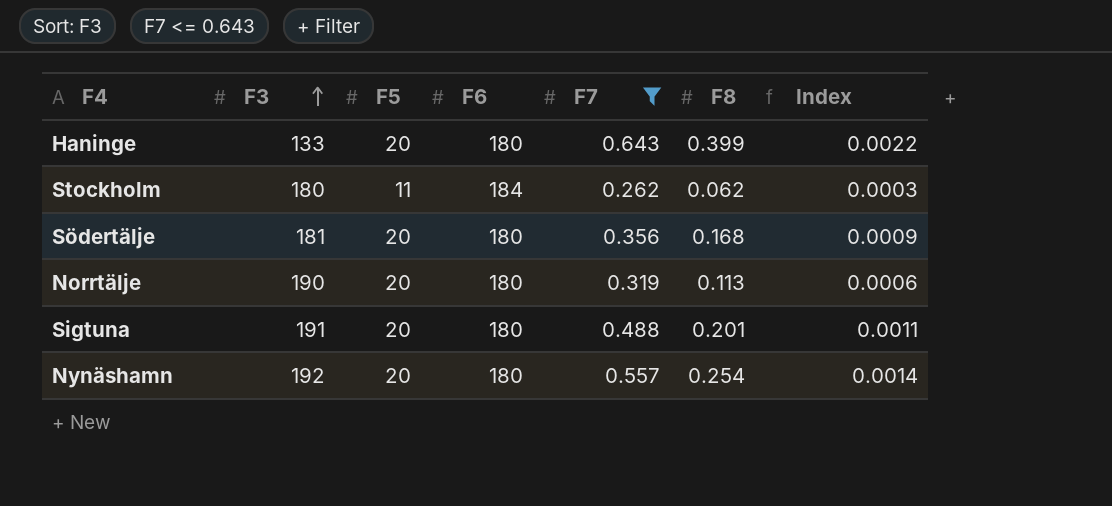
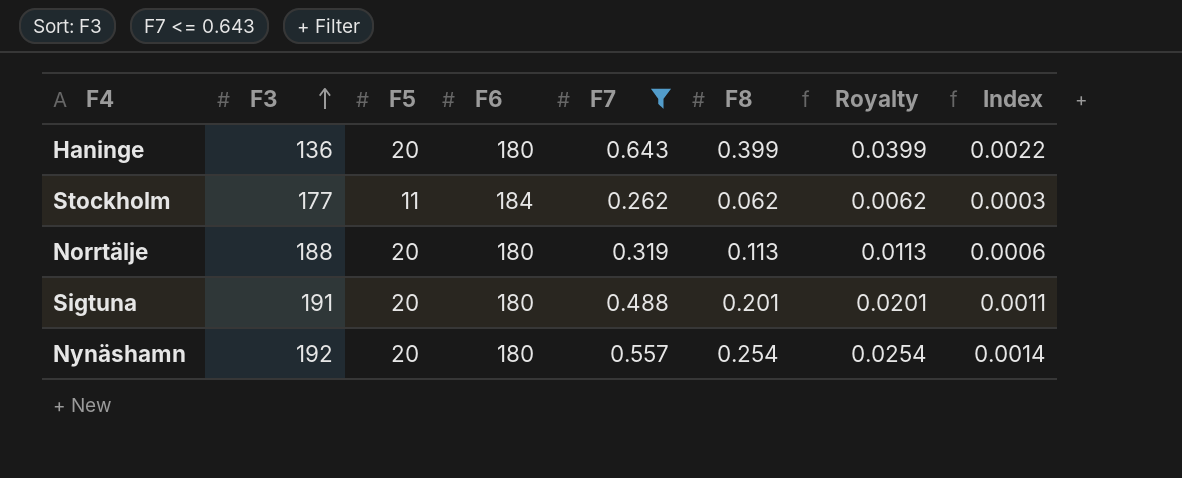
column Royalty | formula: none -> [F8] * 0.1
row Södertälje: 181 | 20 | 180 | 0.356 | 0.168 | 0.0009 -> none
Haninge | F3: 133 -> 136
Stockholm | F3: 180 -> 177
Norrtälje | F3: 190 -> 188

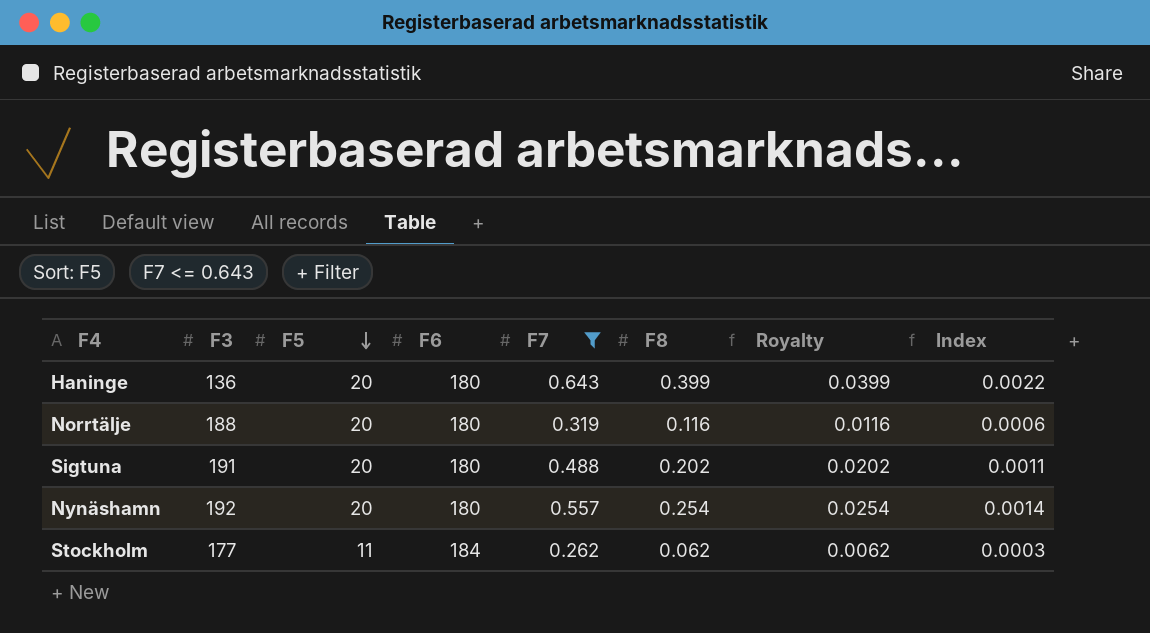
row order: F3 ascending -> F5 descending
Norrtälje | F8: 0.113 -> 0.116
Norrtälje | Royalty: 0.0113 -> 0.0116
Sigtuna | F8: 0.201 -> 0.202
Sigtuna | Royalty: 0.0201 -> 0.0202

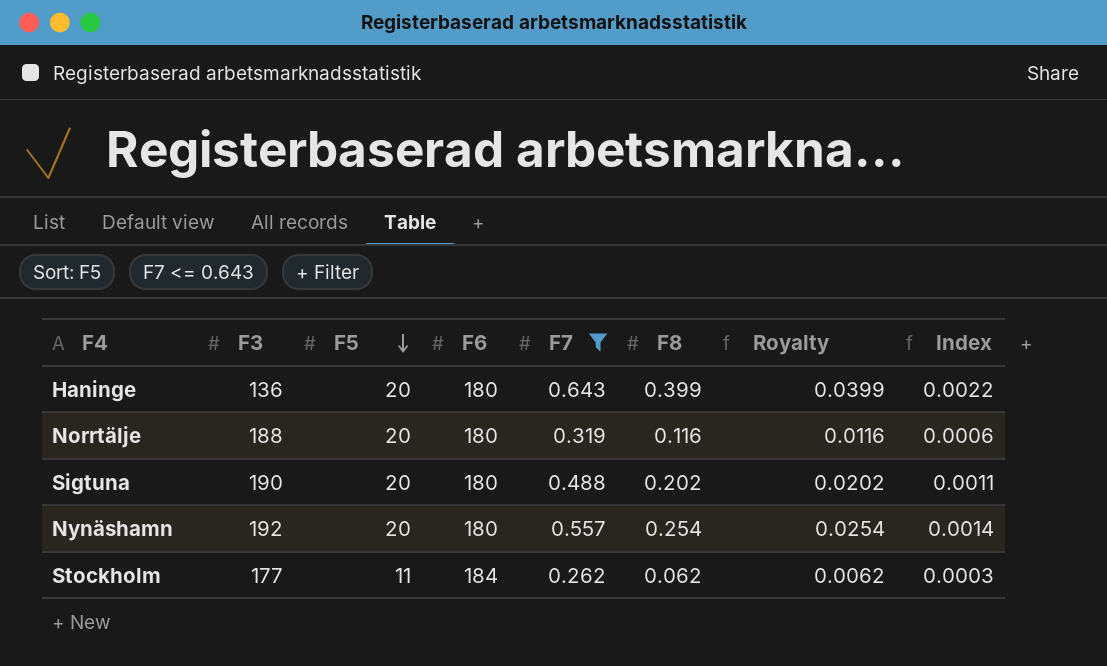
Sigtuna | F3: 191 -> 190

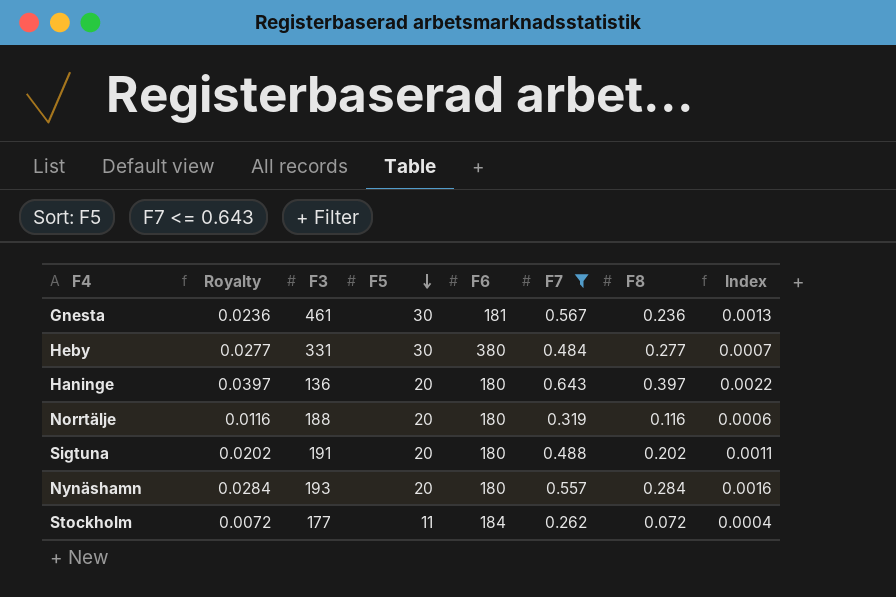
column Royalty | position: 7 -> 2
row Gnesta: none -> 0.0236 | 461 | 30 | 181 | 0.567 | 0.236 | 0.0013
row Heby: none -> 0.0277 | 331 | 30 | 380 | 0.484 | 0.277 | 0.0007
Haninge | Royalty: 0.0399 -> 0.0397
Haninge | F8: 0.399 -> 0.397
Sigtuna | F3: 190 -> 191
Nynäshamn | Royalty: 0.0254 -> 0.0284
Nynäshamn | F3: 192 -> 193
Nynäshamn | F8: 0.254 -> 0.284
Nynäshamn | Index: 0.0014 -> 0.0016
Stockholm | Royalty: 0.0062 -> 0.0072
Stockholm | F8: 0.062 -> 0.072
Stockholm | Index: 0.0003 -> 0.0004

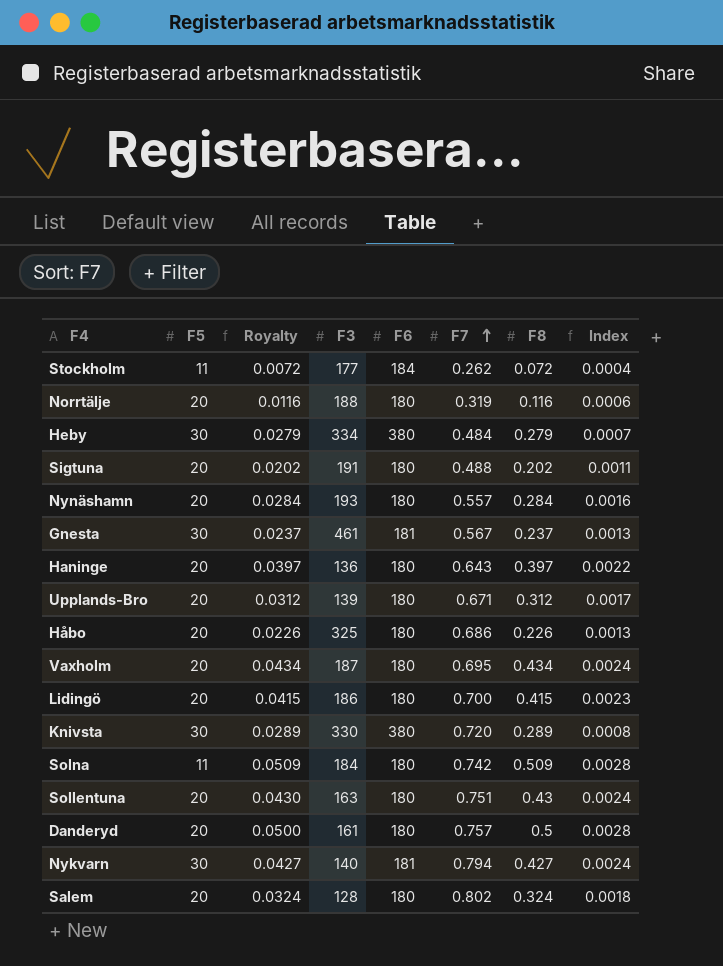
filter: F7 <= 0.643 -> none
row order: F5 descending -> F7 ascending
column F5 | position: 4 -> 2
Heby | Royalty: 0.0277 -> 0.0279
Heby | F3: 331 -> 334
Heby | F8: 0.277 -> 0.279
Gnesta | Royalty: 0.0236 -> 0.0237
Gnesta | F8: 0.236 -> 0.237

